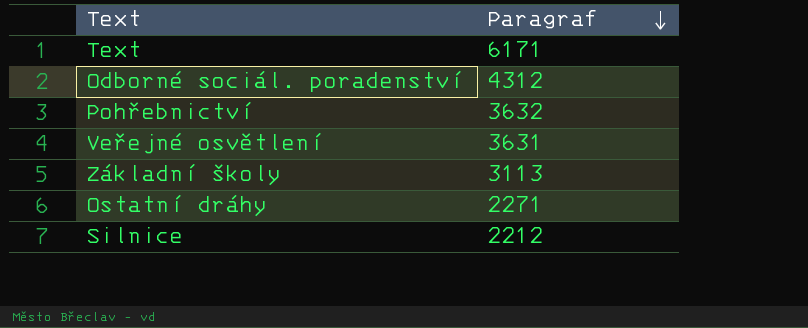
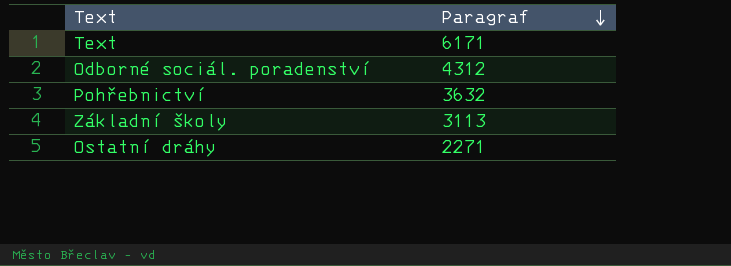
row Veřejné osvětlení: 3631 -> none
row Silnice: 2212 -> none

